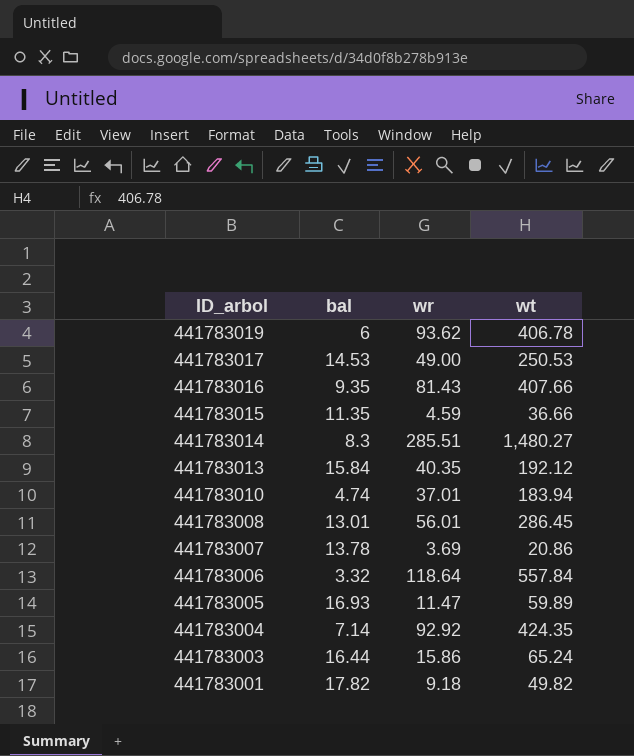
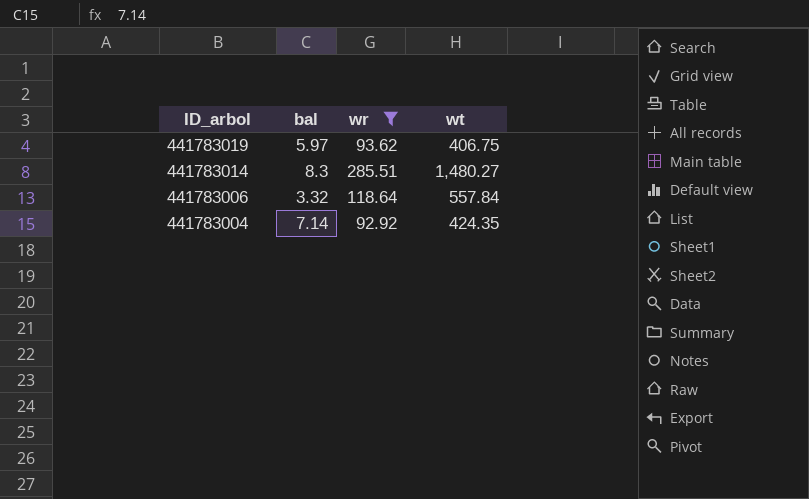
filter: none -> wr >= 92.92
441783019 | bal: 6 -> 5.97
441783019 | wt: 406.78 -> 406.75

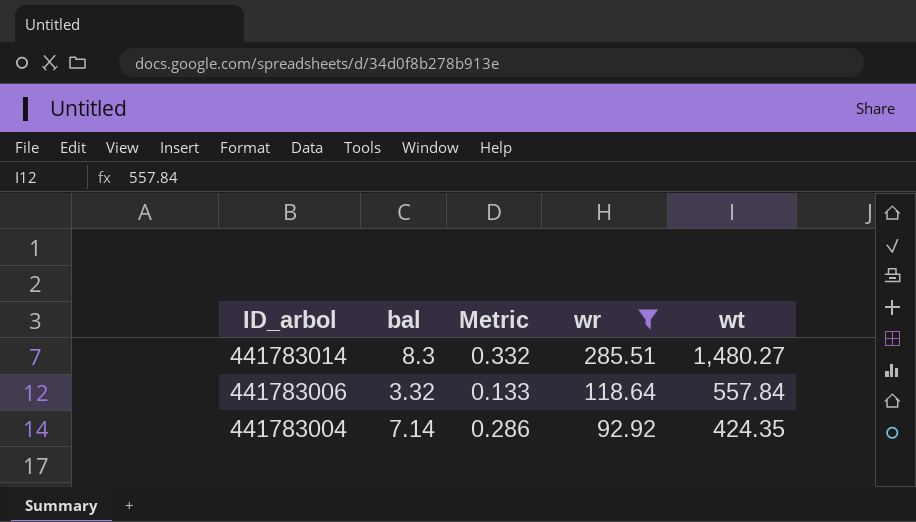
column Metric | formula: none -> [bal] * 0.04
row 441783019: 5.97 | 93.62 | 406.75 -> none

